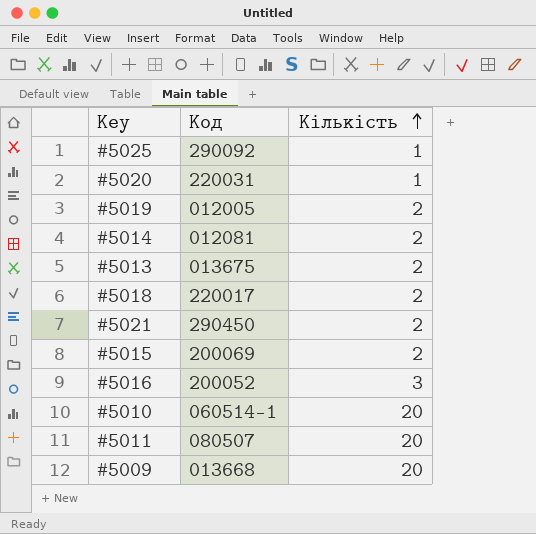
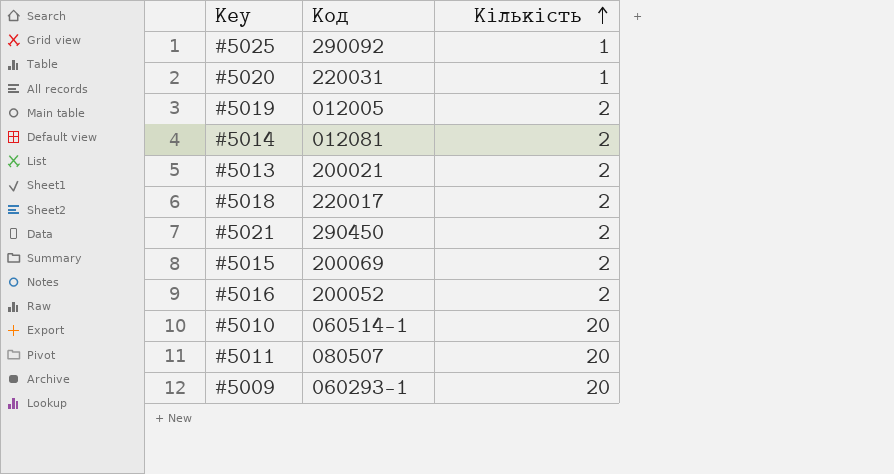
#5013 | Код: 013675 -> 200021
#5016 | Кількість: 3 -> 2
#5009 | Код: 013668 -> 060293-1

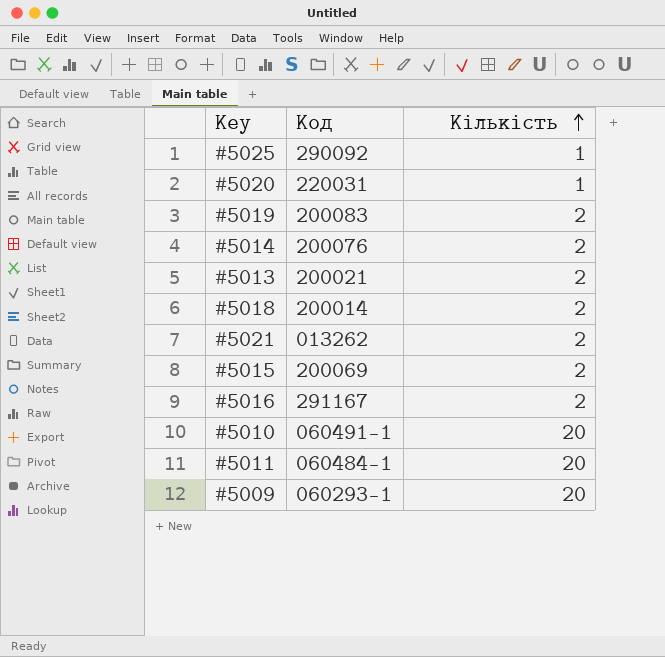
#5019 | Код: 012005 -> 200083
#5014 | Код: 012081 -> 200076
#5018 | Код: 220017 -> 200014
#5021 | Код: 290450 -> 013262
#5016 | Код: 200052 -> 291167
#5010 | Код: 060514-1 -> 060491-1
#5011 | Код: 080507 -> 060484-1

